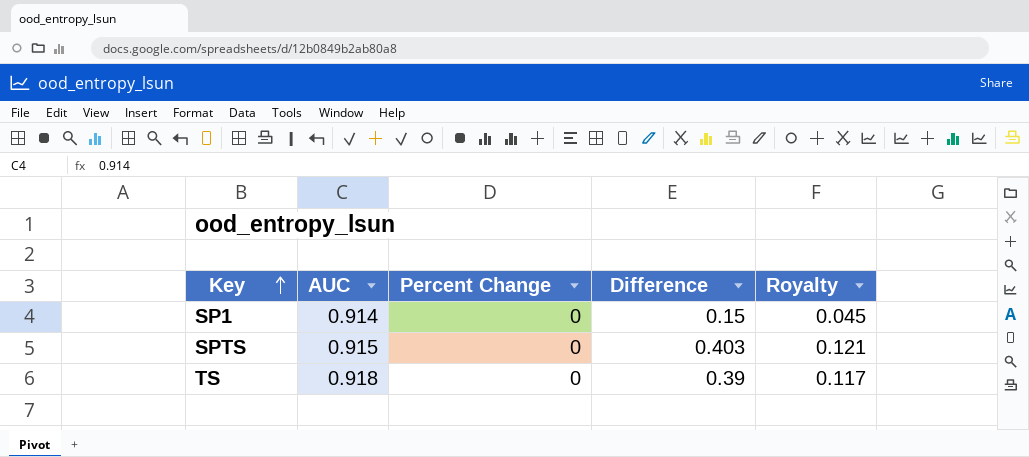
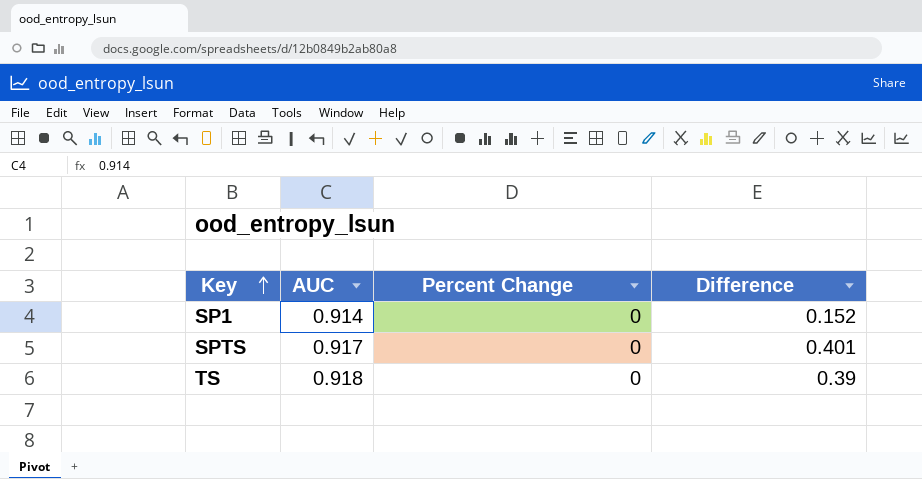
column Royalty | formula: [Difference] * 0.3 -> none
SP1 | Difference: 0.15 -> 0.152
SPTS | AUC: 0.915 -> 0.917
SPTS | Difference: 0.403 -> 0.401

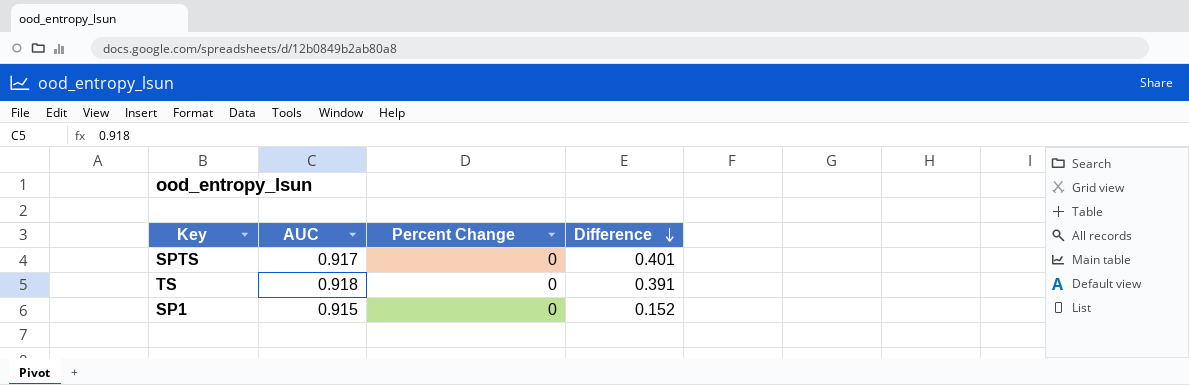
row order: Key ascending -> Difference descending
TS | Difference: 0.39 -> 0.391
SP1 | AUC: 0.914 -> 0.915

